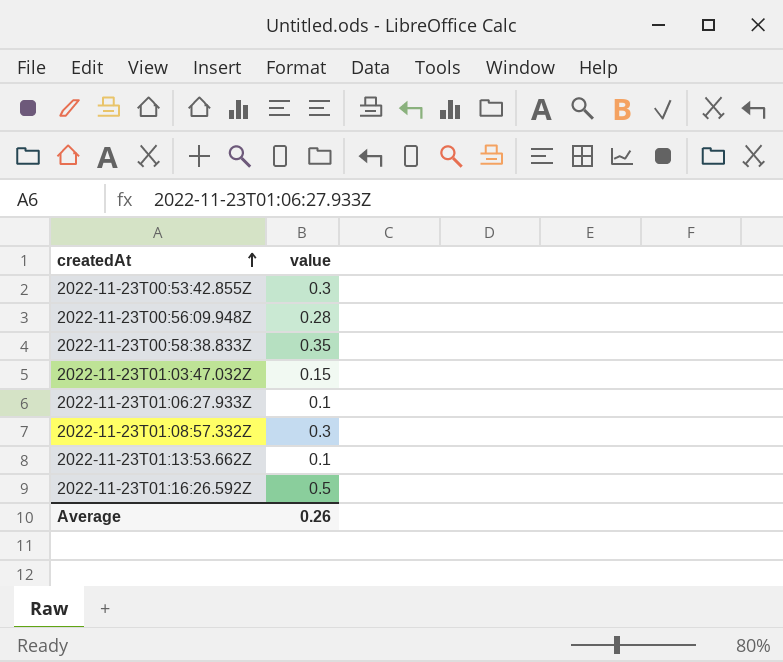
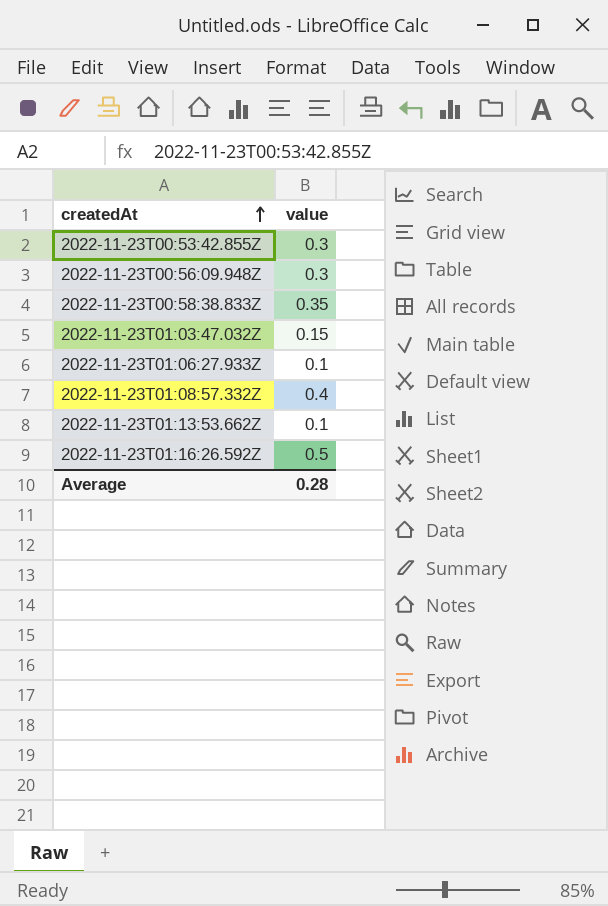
2022-11-23T00:56:09.948Z | value: 0.28 -> 0.3
2022-11-23T01:08:57.332Z | value: 0.3 -> 0.4
Average | value: 0.26 -> 0.28

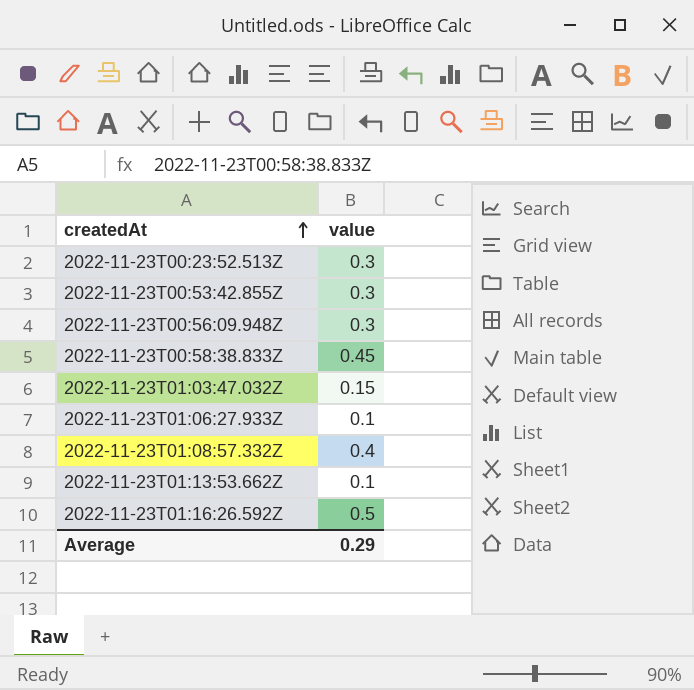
row 2022-11-23T00:23:52.513Z: none -> 0.3
2022-11-23T00:58:38.833Z | value: 0.35 -> 0.45
Average | value: 0.28 -> 0.29

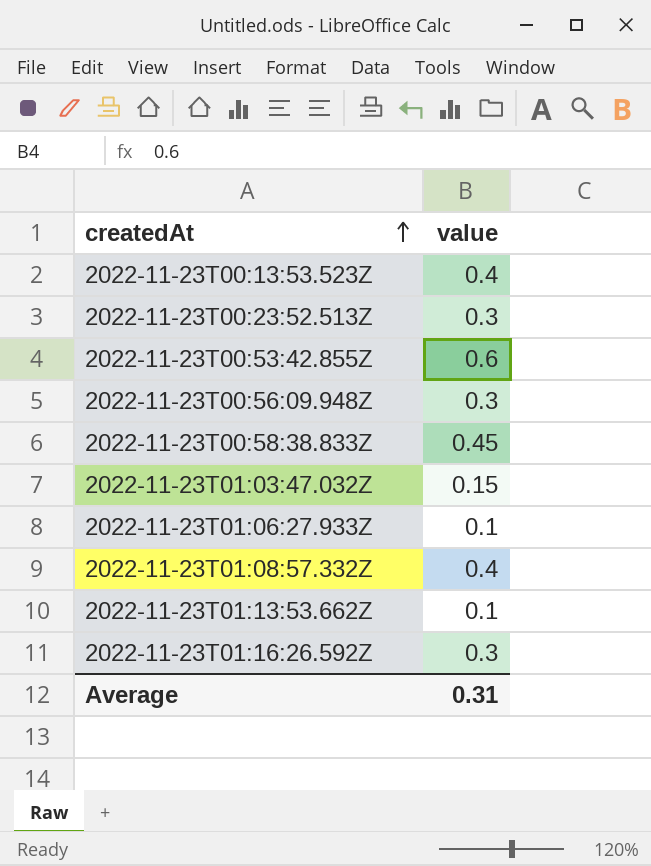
row 2022-11-23T00:13:53.523Z: none -> 0.4
2022-11-23T00:53:42.855Z | value: 0.3 -> 0.6
2022-11-23T01:16:26.592Z | value: 0.5 -> 0.3
Average | value: 0.29 -> 0.31

